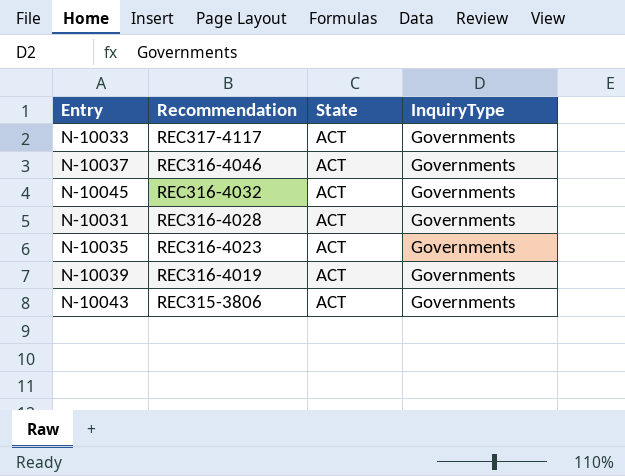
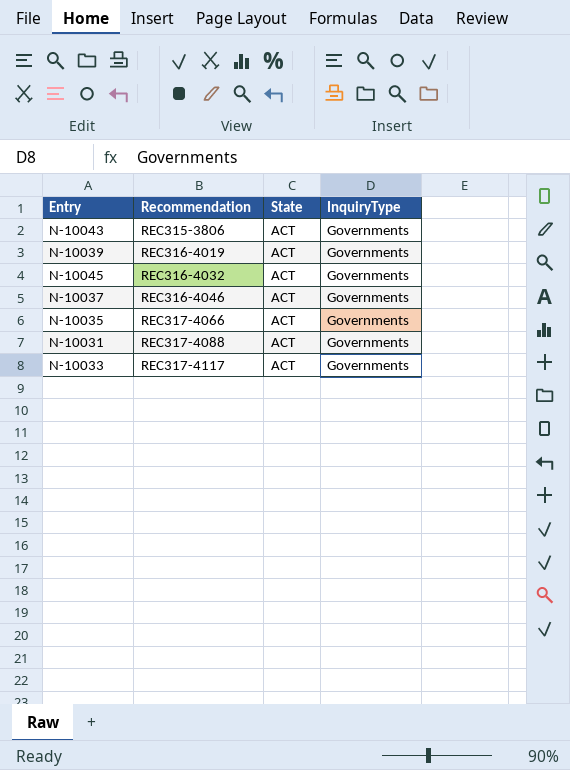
row order: Recommendation descending -> Recommendation ascending
N-10035 | Recommendation: REC316-4023 -> REC317-4066
N-10031 | Recommendation: REC316-4028 -> REC317-4088

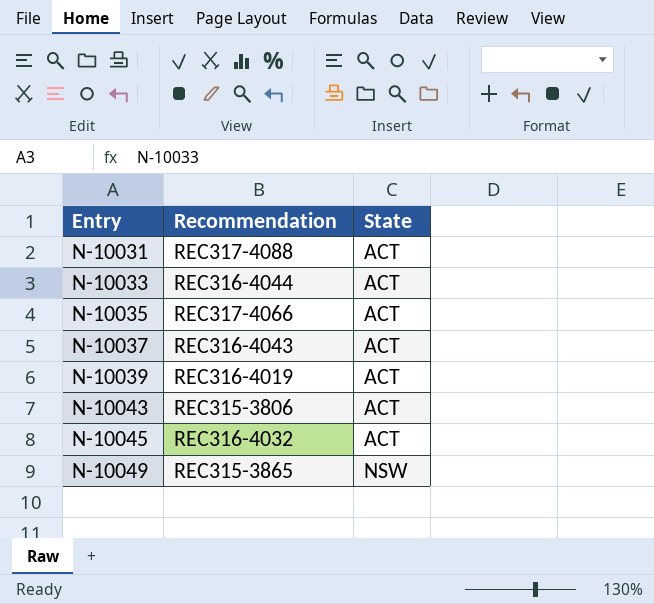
row order: Recommendation ascending -> Entry ascending
column InquiryType | position: 4 -> none
N-10033 | Recommendation: REC317-4117 -> REC316-4044
N-10037 | Recommendation: REC316-4046 -> REC316-4043
row N-10049: none -> REC315-3865 | NSW

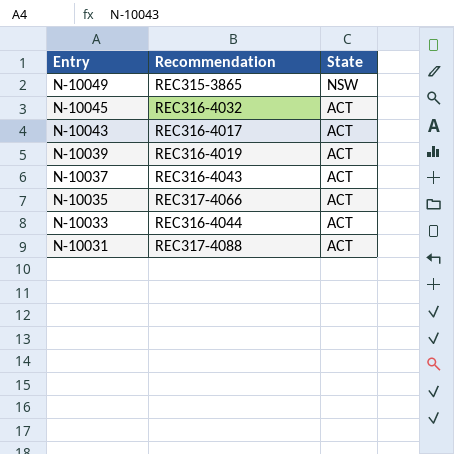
row order: Entry ascending -> Entry descending
N-10043 | Recommendation: REC315-3806 -> REC316-4017

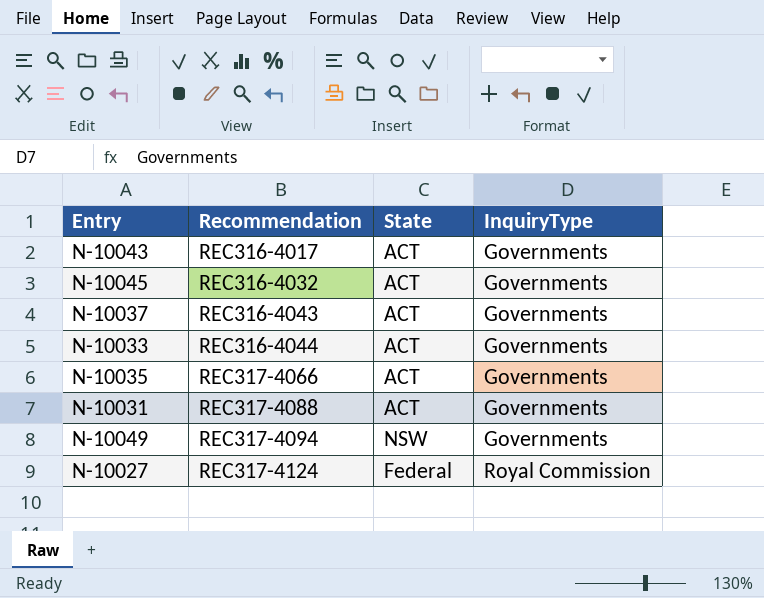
row order: Entry descending -> Recommendation ascending
column InquiryType | position: none -> 4
row N-10039: REC316-4019 | ACT -> none
N-10049 | Recommendation: REC315-3865 -> REC317-4094
row N-10027: none -> REC317-4124 | Federal | Royal Commission

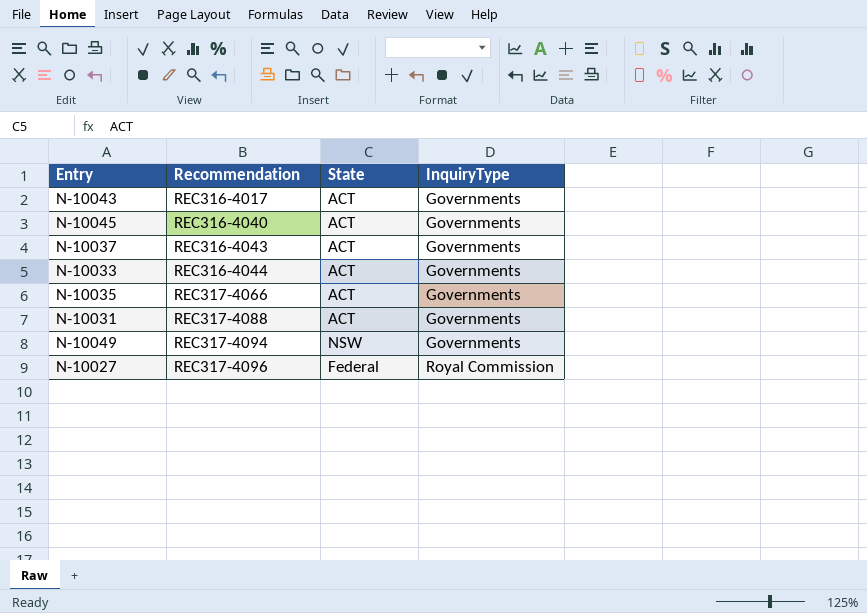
N-10045 | Recommendation: REC316-4032 -> REC316-4040
N-10027 | Recommendation: REC317-4124 -> REC317-4096

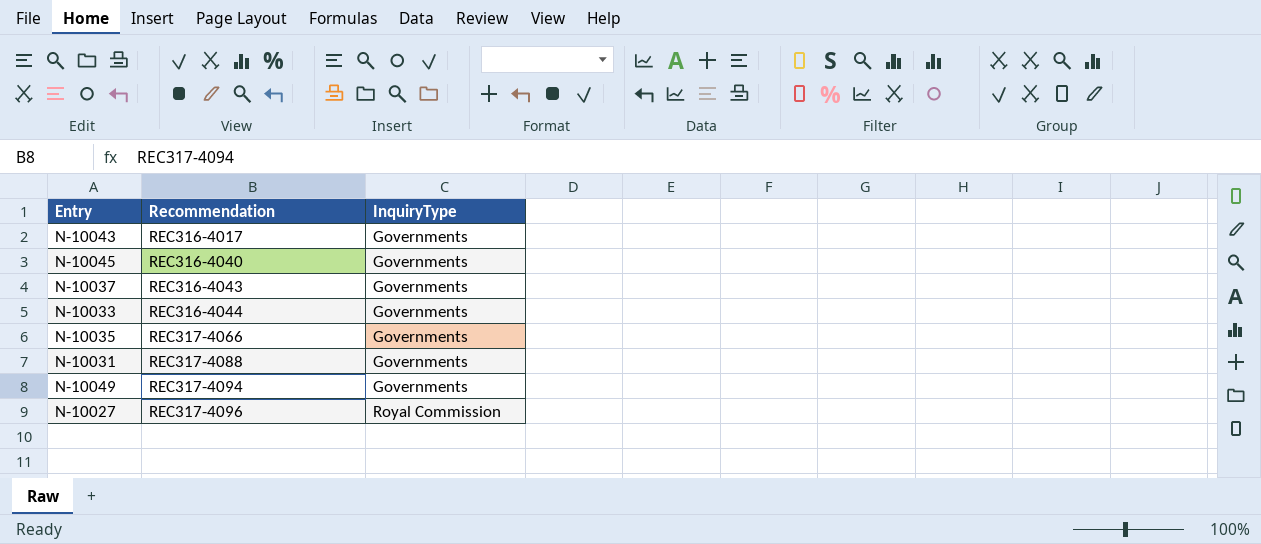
column State | position: 3 -> none

